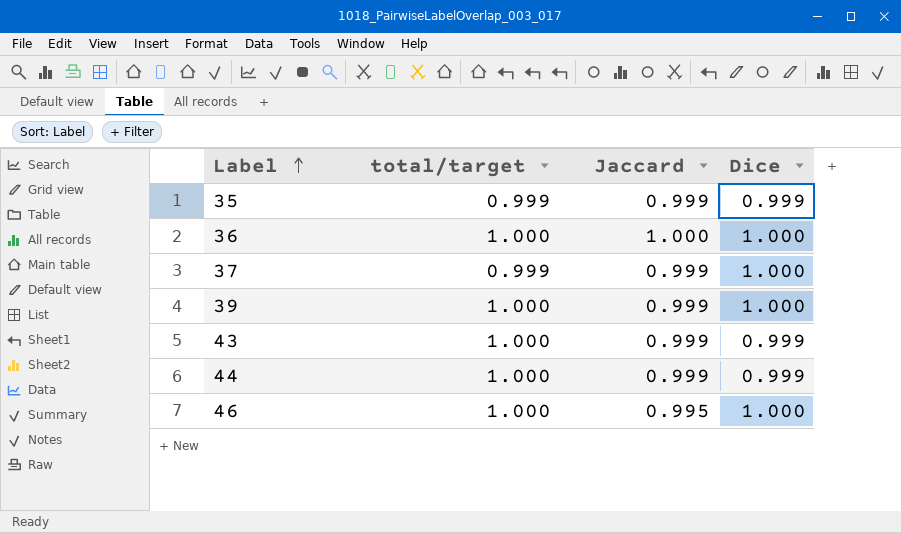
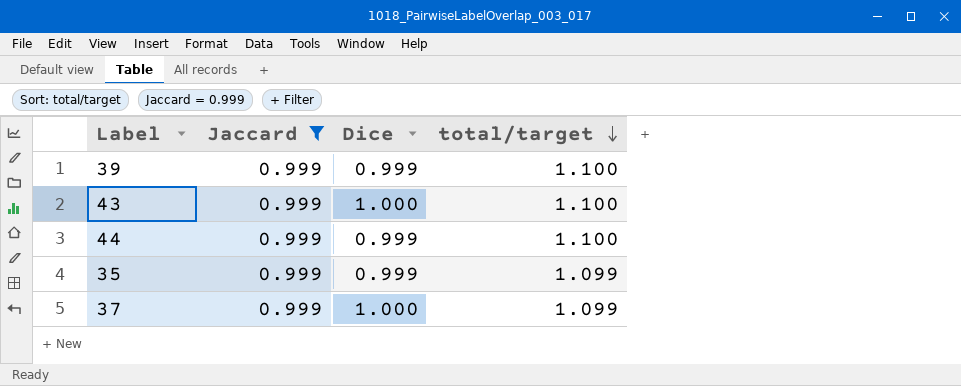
filter: none -> Jaccard = 0.999
row order: Label ascending -> total/target descending
column total/target | position: 2 -> 4
39 | Dice: 1.000 -> 0.999
39 | total/target: 1.000 -> 1.100
43 | Dice: 0.999 -> 1.000
43 | total/target: 1.000 -> 1.100
44 | total/target: 1.000 -> 1.100
35 | total/target: 0.999 -> 1.099
37 | total/target: 0.999 -> 1.099

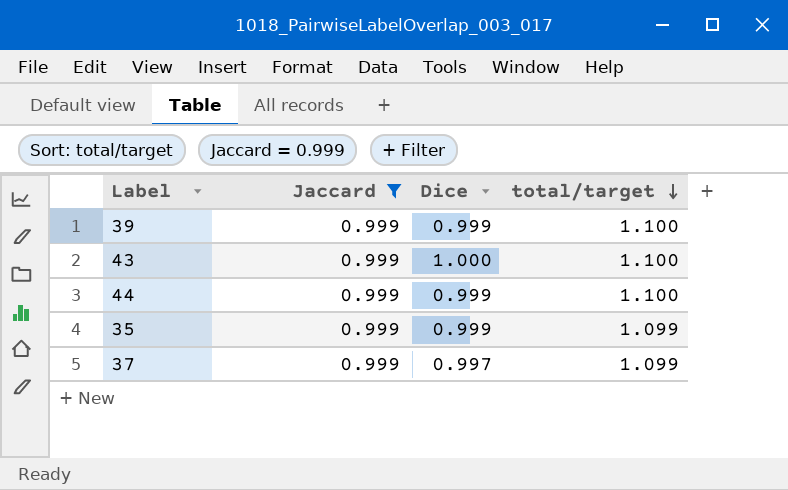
37 | Dice: 1.000 -> 0.997

